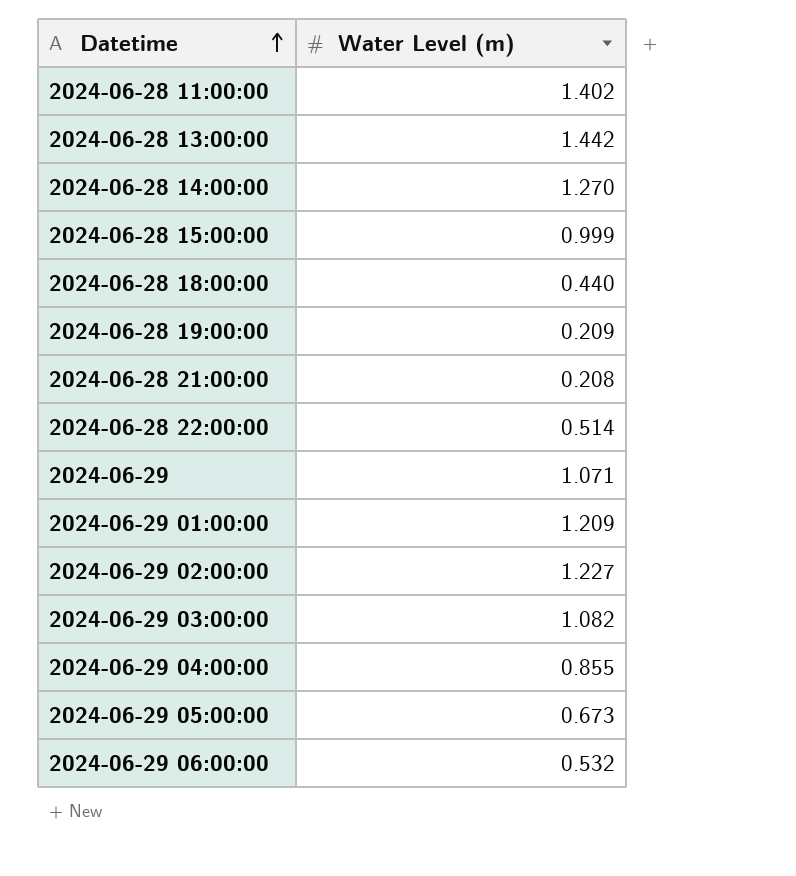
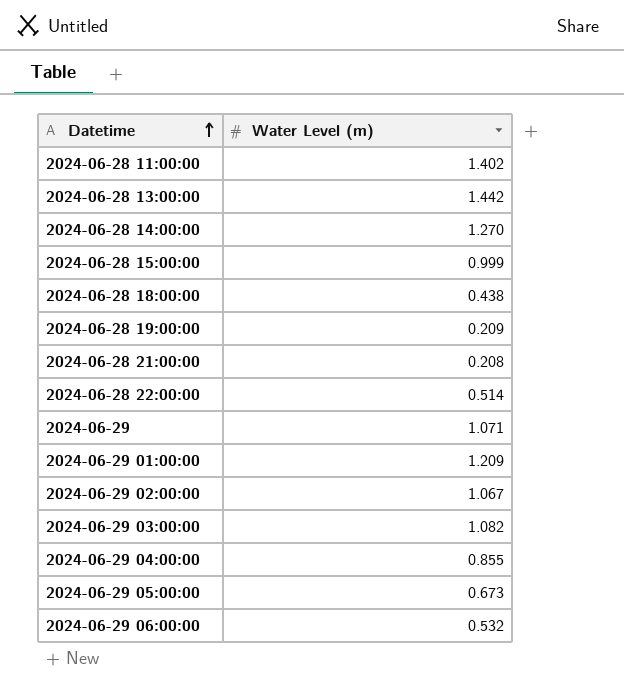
2024-06-28 18:00:00 | Water Level (m): 0.440 -> 0.438
2024-06-29 02:00:00 | Water Level (m): 1.227 -> 1.067

